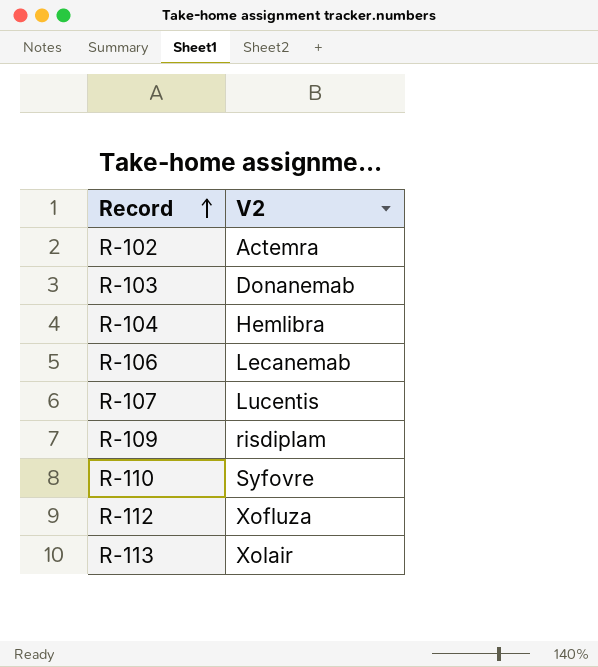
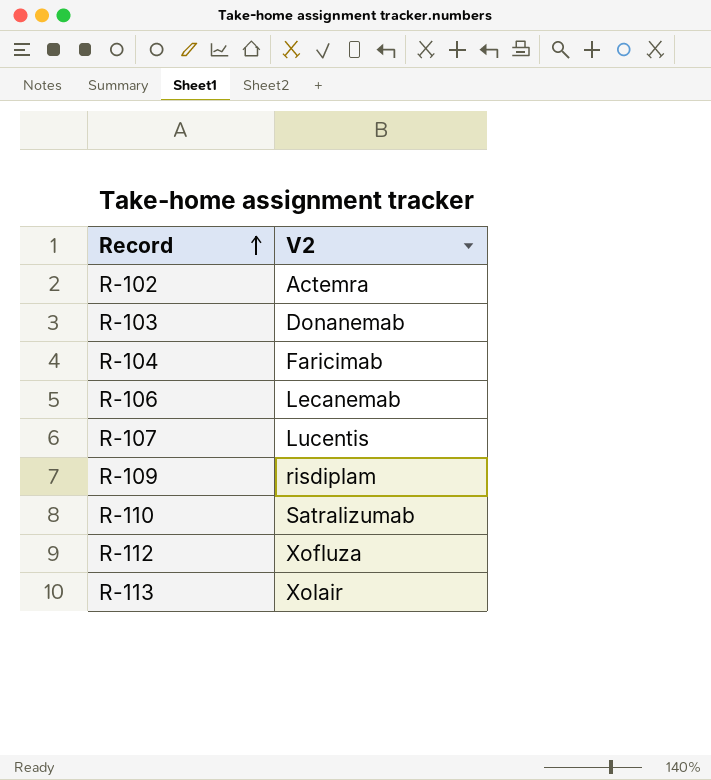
R-104 | V2: Hemlibra -> Faricimab
R-110 | V2: Syfovre -> Satralizumab

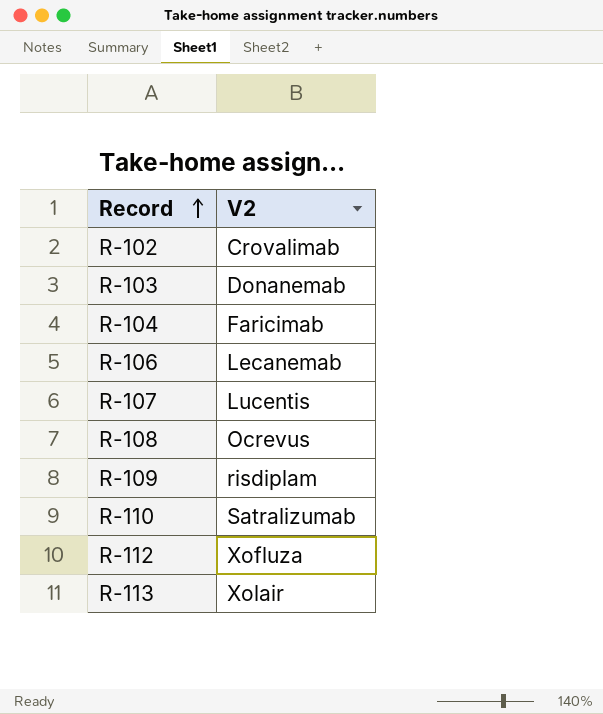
R-102 | V2: Actemra -> Crovalimab
row R-108: none -> Ocrevus

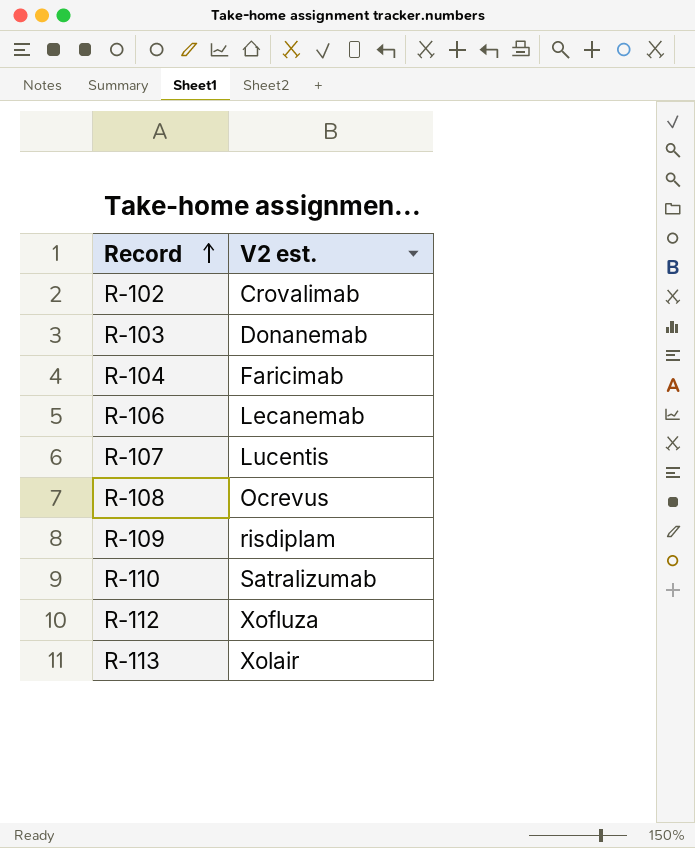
column name: V2 -> V2 est.

